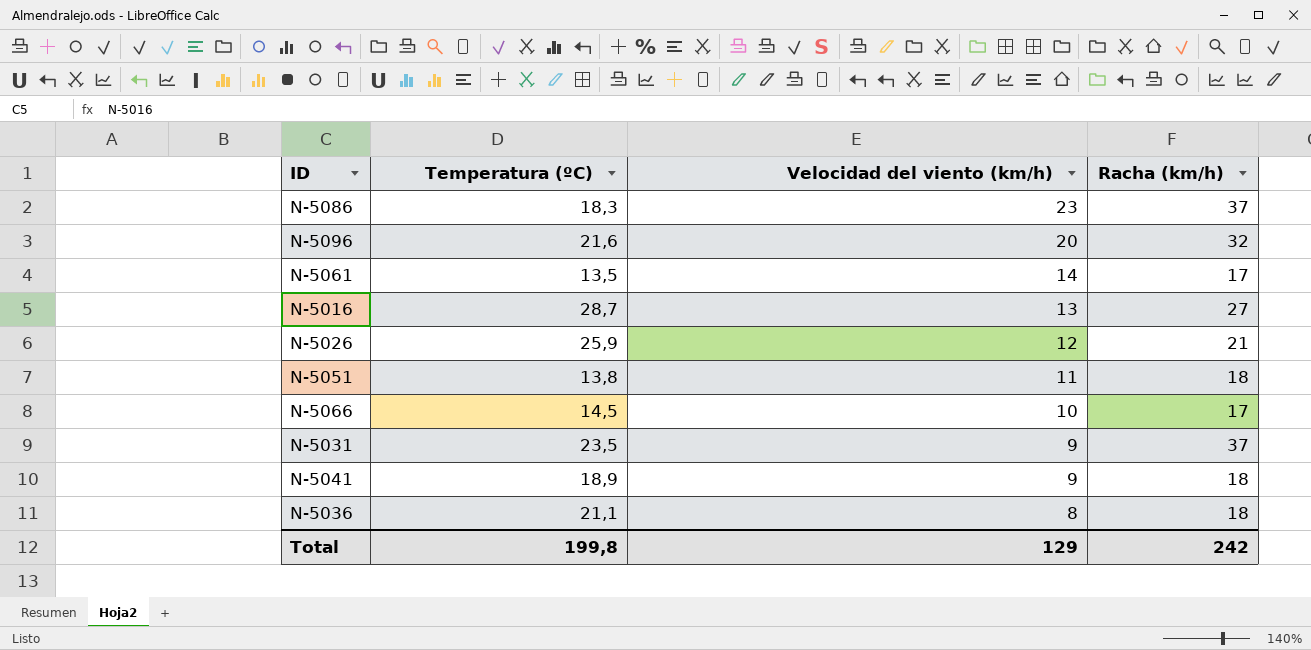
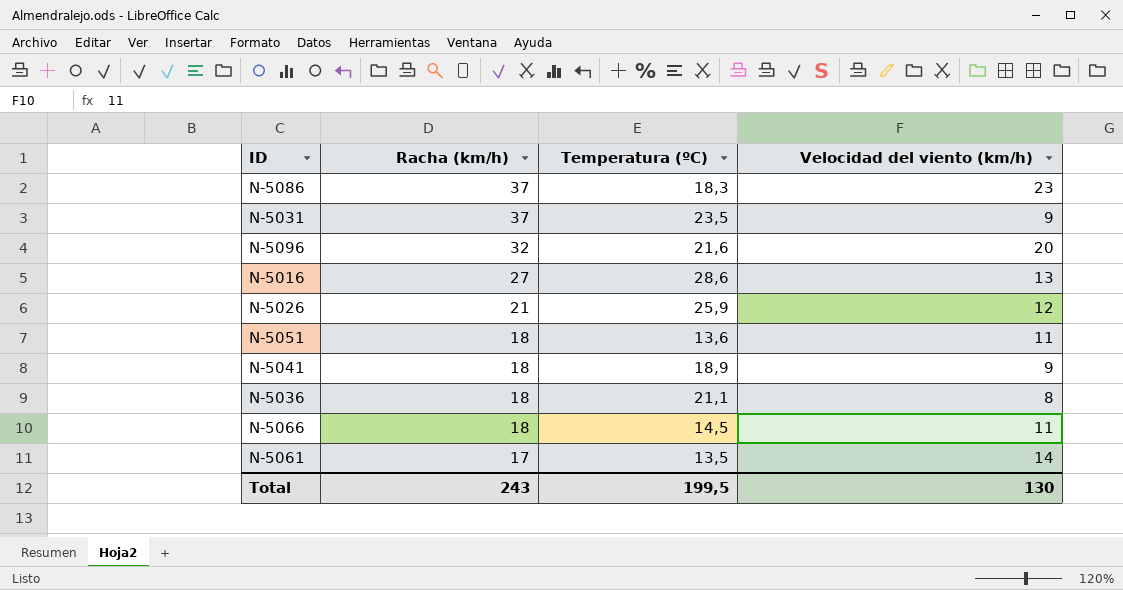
row order: Velocidad del viento (km/h) descending -> Racha (km/h) descending
column Racha (km/h) | position: 4 -> 2
N-5016 | Temperatura (ºC): 28,7 -> 28,6
N-5051 | Temperatura (ºC): 13,8 -> 13,6
N-5066 | Racha (km/h): 17 -> 18
N-5066 | Velocidad del viento (km/h): 10 -> 11
Total | Racha (km/h): 242 -> 243
Total | Temperatura (ºC): 199,8 -> 199,5
Total | Velocidad del viento (km/h): 129 -> 130

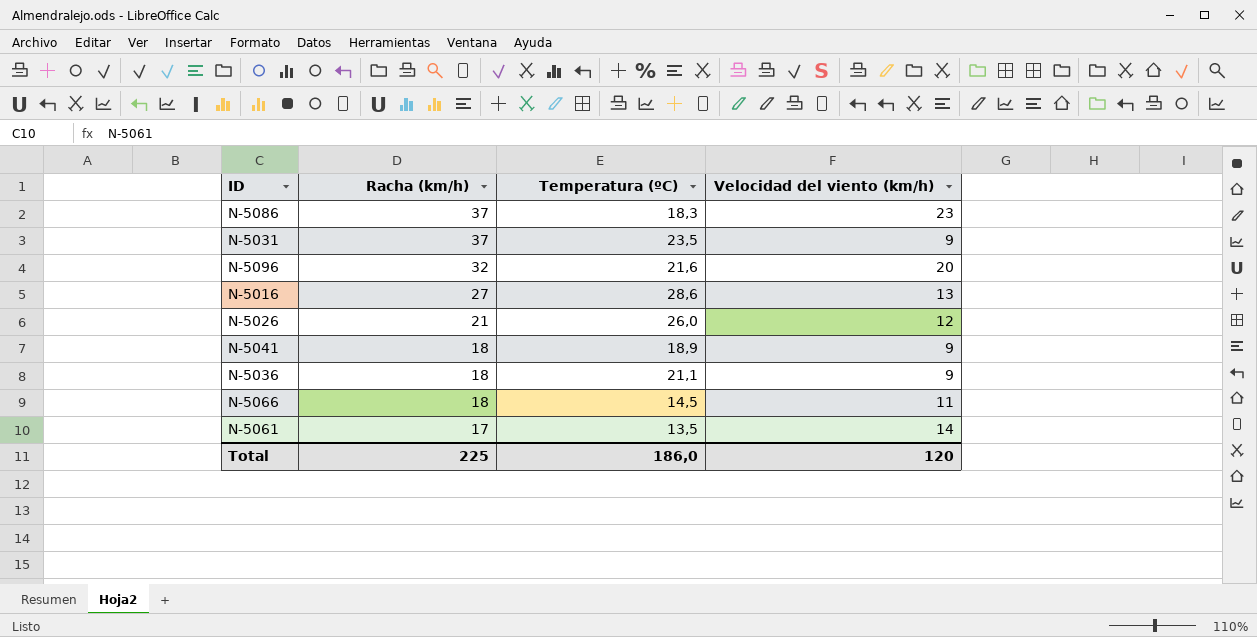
row N-5051: 18 | 13,6 | 11 -> none
N-5026 | Temperatura (ºC): 25,9 -> 26,0
N-5036 | Velocidad del viento (km/h): 8 -> 9
Total | Racha (km/h): 243 -> 225
Total | Temperatura (ºC): 199,5 -> 186,0
Total | Velocidad del viento (km/h): 130 -> 120

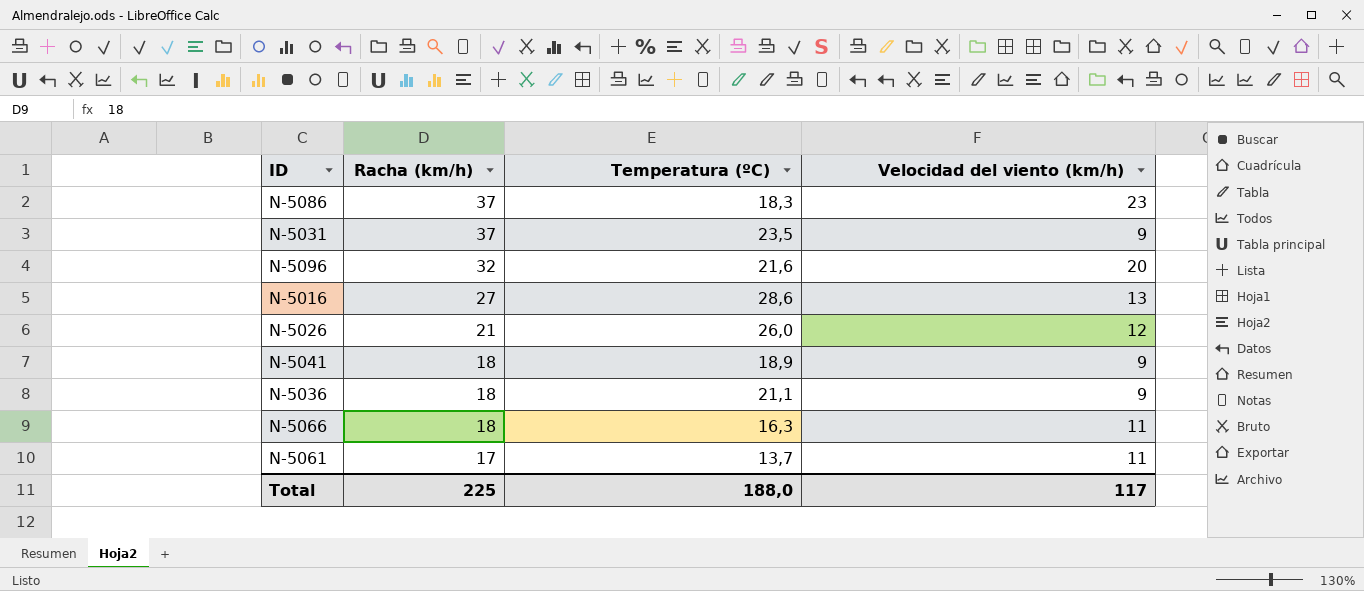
N-5066 | Temperatura (ºC): 14,5 -> 16,3
N-5061 | Temperatura (ºC): 13,5 -> 13,7
N-5061 | Velocidad del viento (km/h): 14 -> 11
Total | Temperatura (ºC): 186,0 -> 188,0
Total | Velocidad del viento (km/h): 120 -> 117

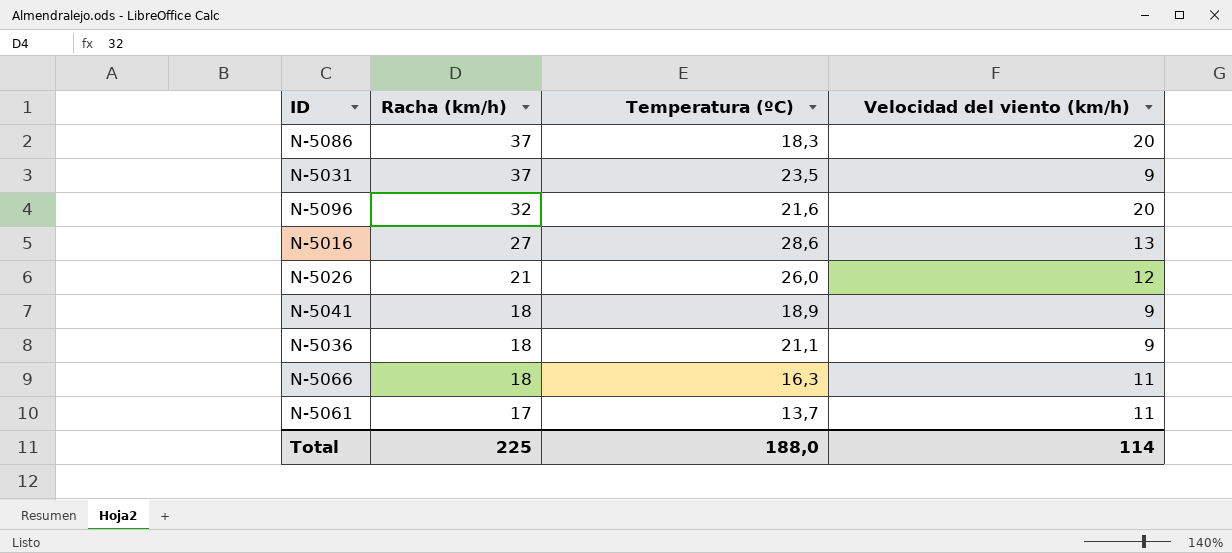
N-5086 | Velocidad del viento (km/h): 23 -> 20
Total | Velocidad del viento (km/h): 117 -> 114

